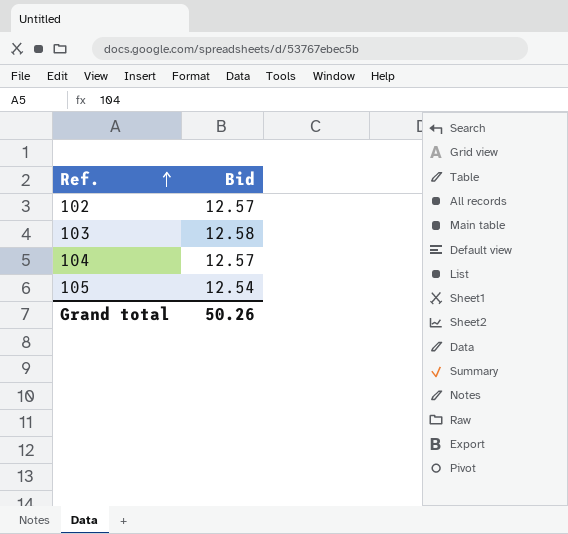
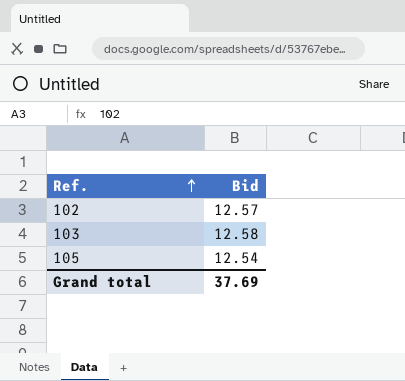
row 104: 12.57 -> none
Grand total | Bid: 50.26 -> 37.69

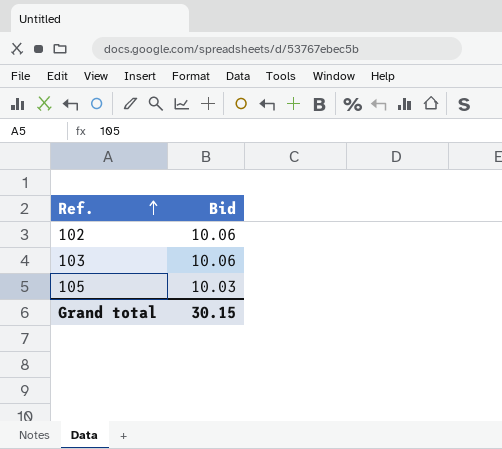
102 | Bid: 12.57 -> 10.06
103 | Bid: 12.58 -> 10.06
105 | Bid: 12.54 -> 10.03
Grand total | Bid: 37.69 -> 30.15

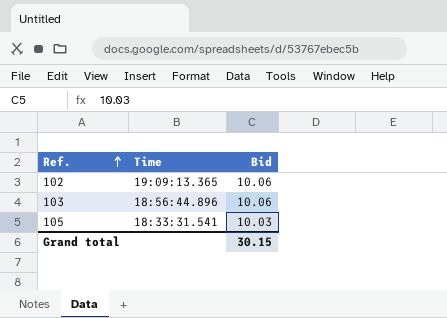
column Time | position: none -> 2

